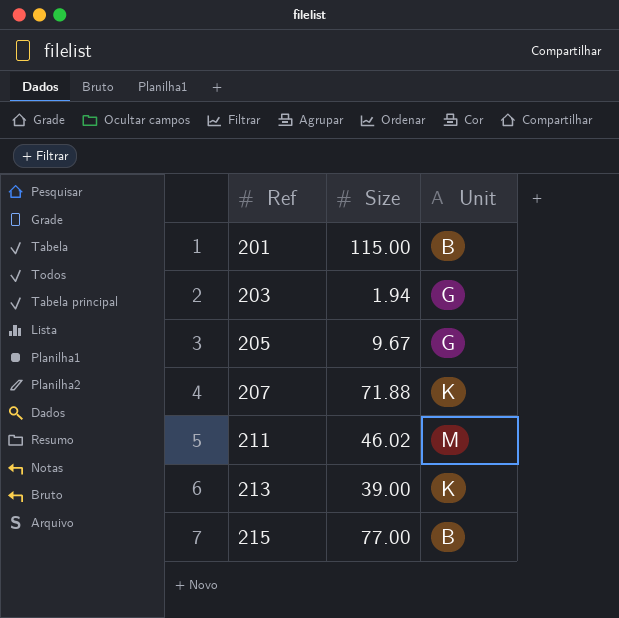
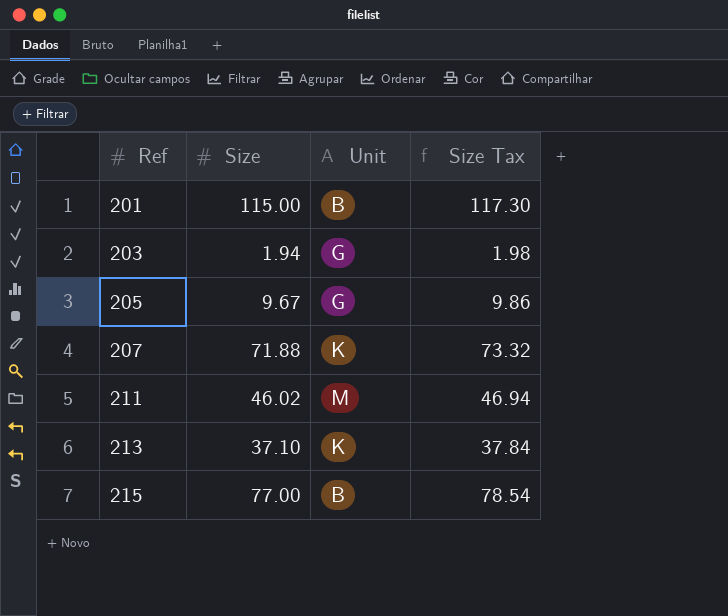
column Size Tax | formula: none -> [Size] * 1.02
213 | Size: 39.00 -> 37.10

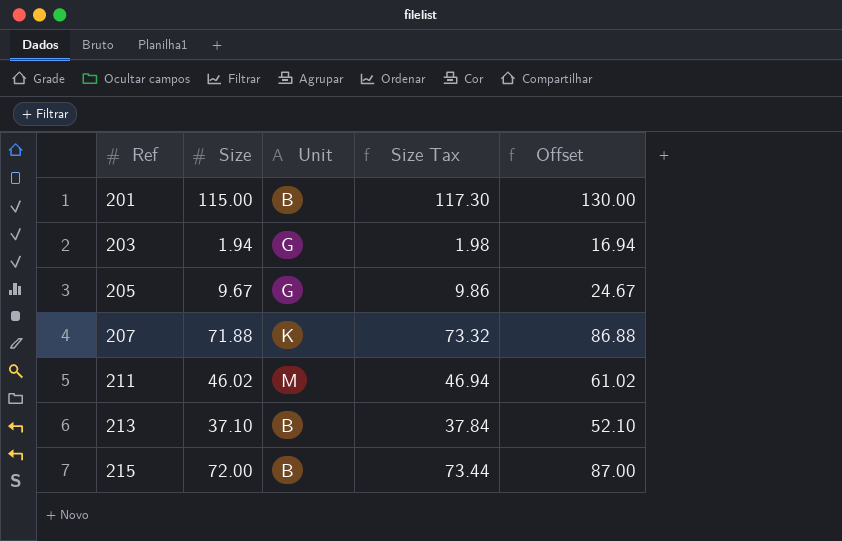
column Offset | formula: none -> [Size] + 15
213 | Unit: K -> B
215 | Size: 77.00 -> 72.00
215 | Size Tax: 78.54 -> 73.44

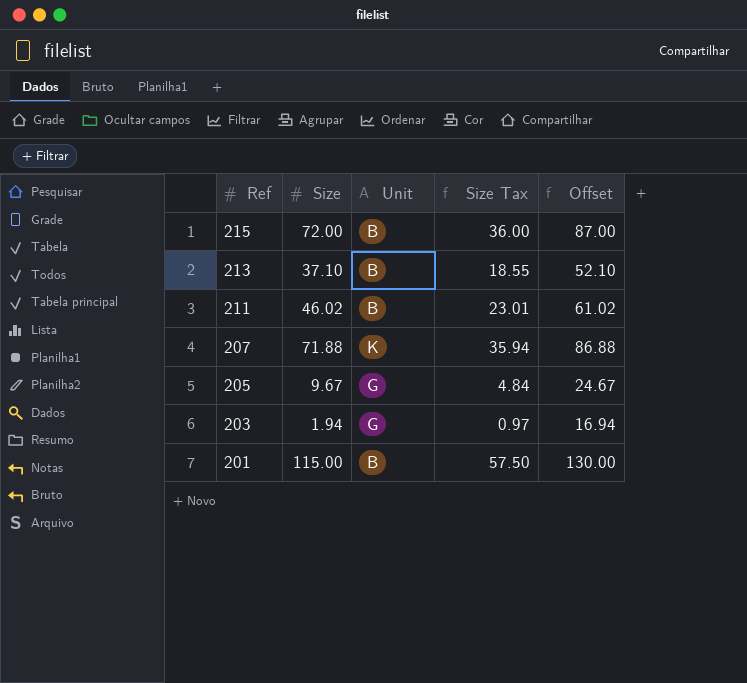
row order: Ref ascending -> Ref descending
column Size Tax | formula: [Size] * 1.02 -> [Size] * 0.5
211 | Unit: M -> B

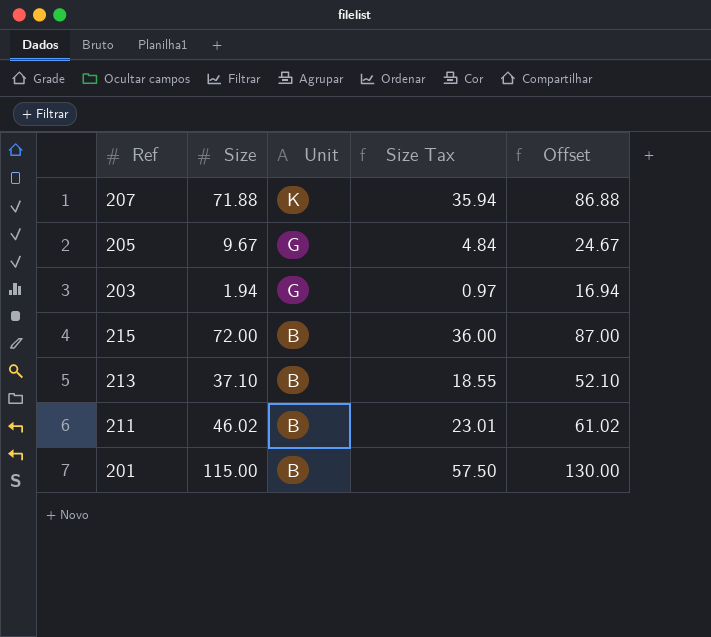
row order: Ref descending -> Unit descending

